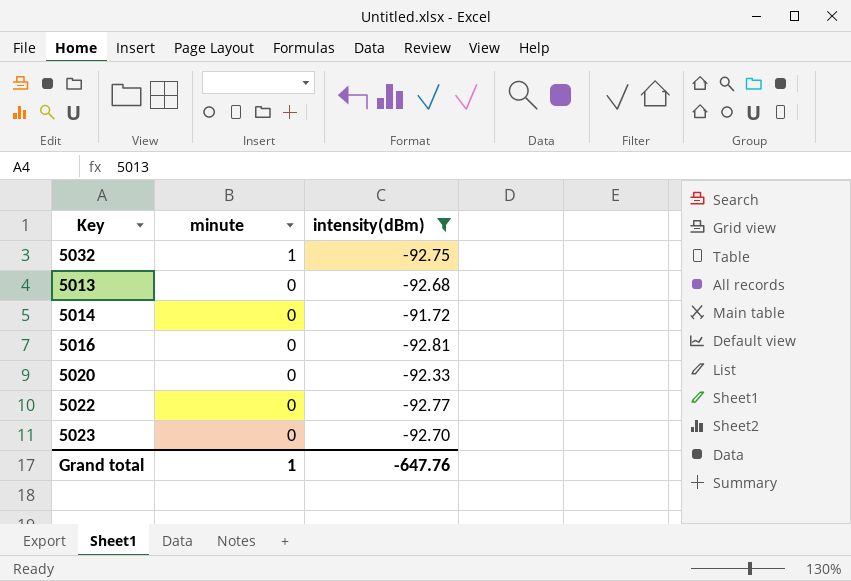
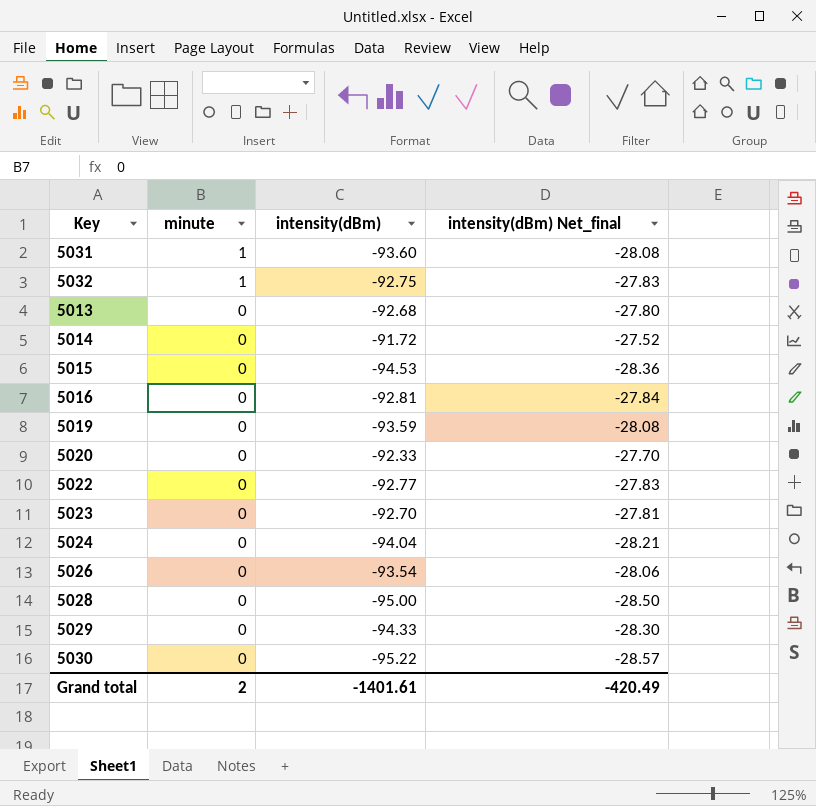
filter: intensity(dBm) >= -92.81 -> none
column intensity(dBm) Net_final | formula: none -> [intensity(dBm)] * 0.3
Grand total | minute: 1 -> 2
Grand total | intensity(dBm): -647.76 -> -1401.61

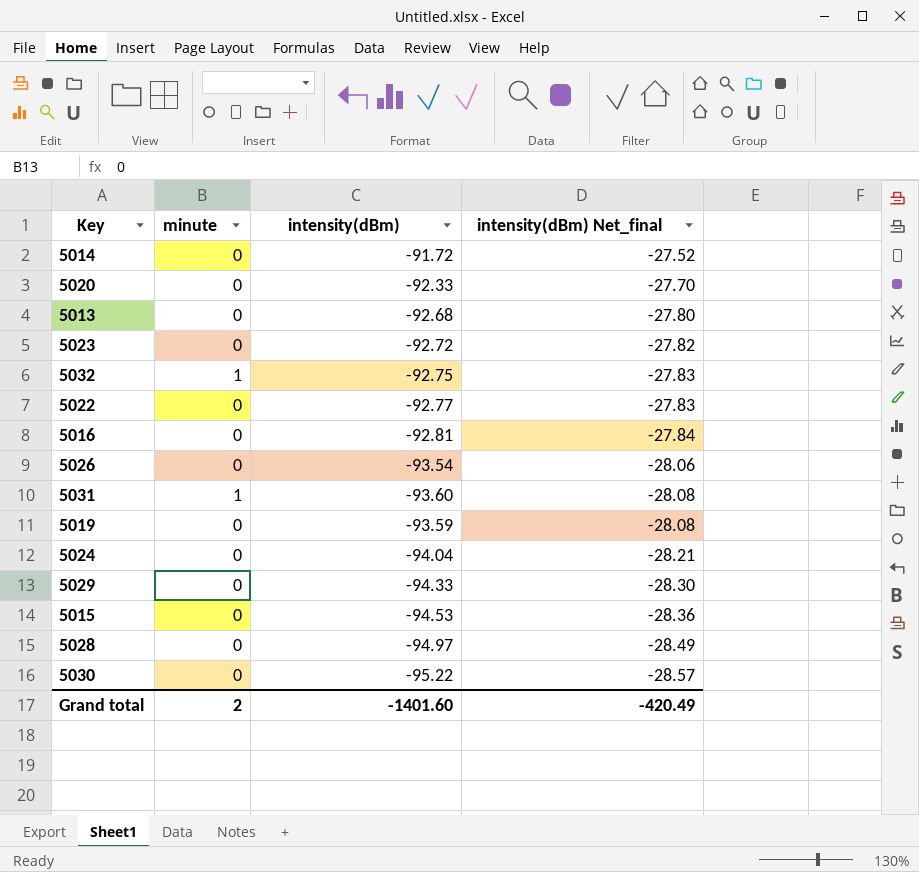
row order: minute descending -> intensity(dBm) Net_final descending
5023 | intensity(dBm): -92.70 -> -92.72
5023 | intensity(dBm) Net_final: -27.81 -> -27.82
5028 | intensity(dBm): -95.00 -> -94.97
5028 | intensity(dBm) Net_final: -28.50 -> -28.49
Grand total | intensity(dBm): -1401.61 -> -1401.60

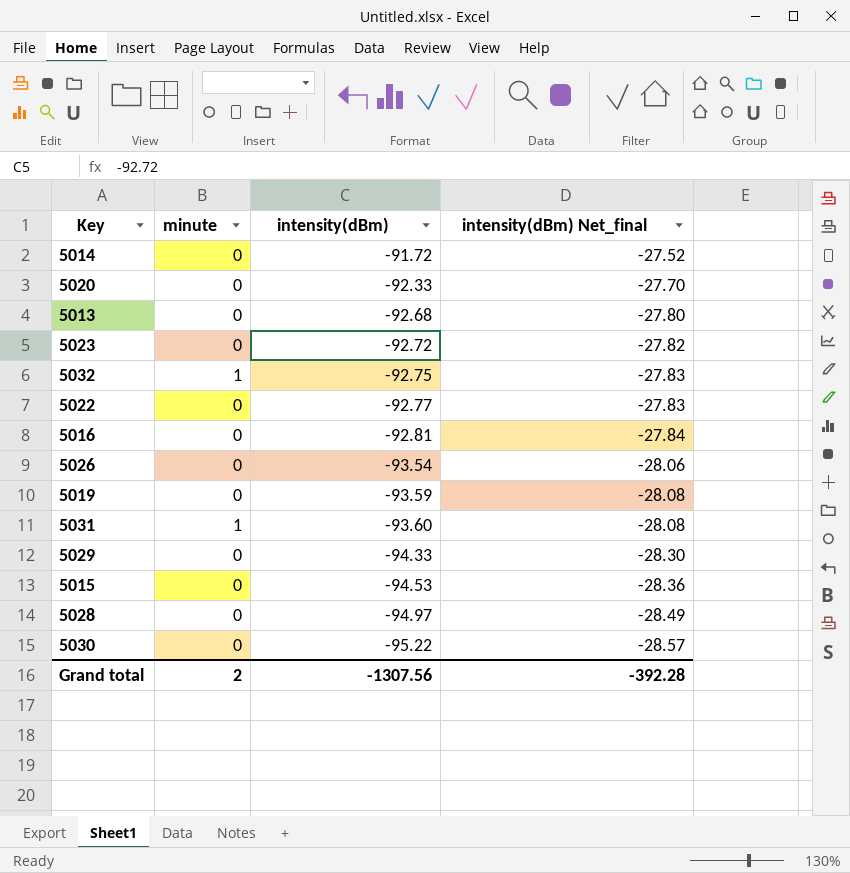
row order: intensity(dBm) Net_final descending -> intensity(dBm) descending
row 5024: 0 | -94.04 | -28.21 -> none
Grand total | intensity(dBm): -1401.60 -> -1307.56
Grand total | intensity(dBm) Net_final: -420.49 -> -392.28

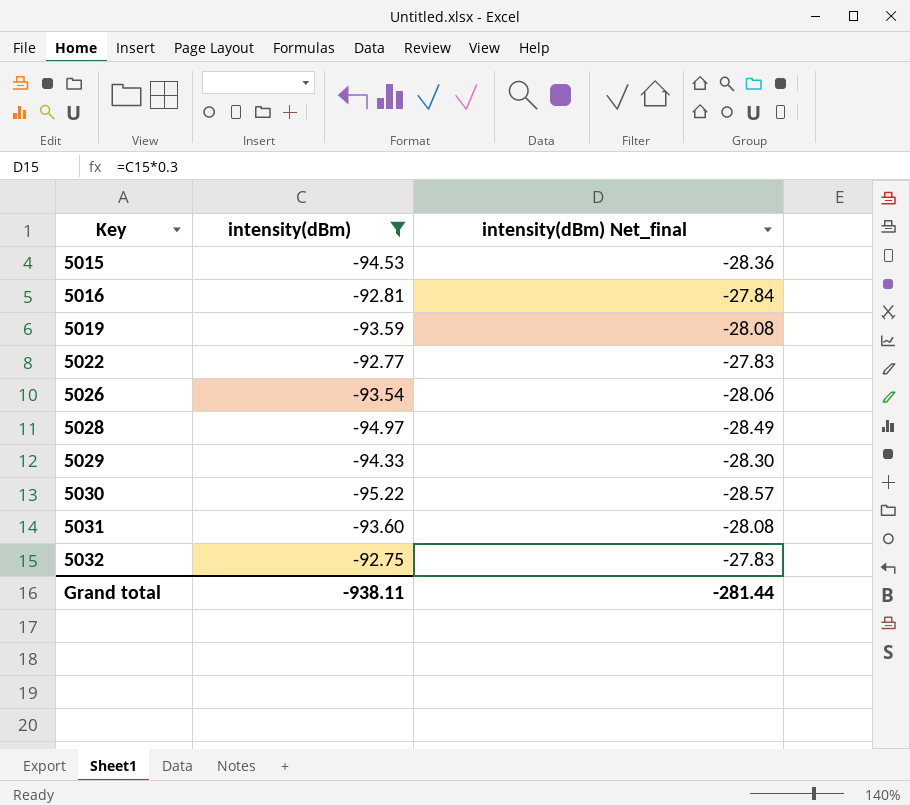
filter: none -> intensity(dBm) <= -92.75
row order: intensity(dBm) descending -> Key ascending
column minute | position: 2 -> none
Grand total | intensity(dBm): -1307.56 -> -938.11
Grand total | intensity(dBm) Net_final: -392.28 -> -281.44

